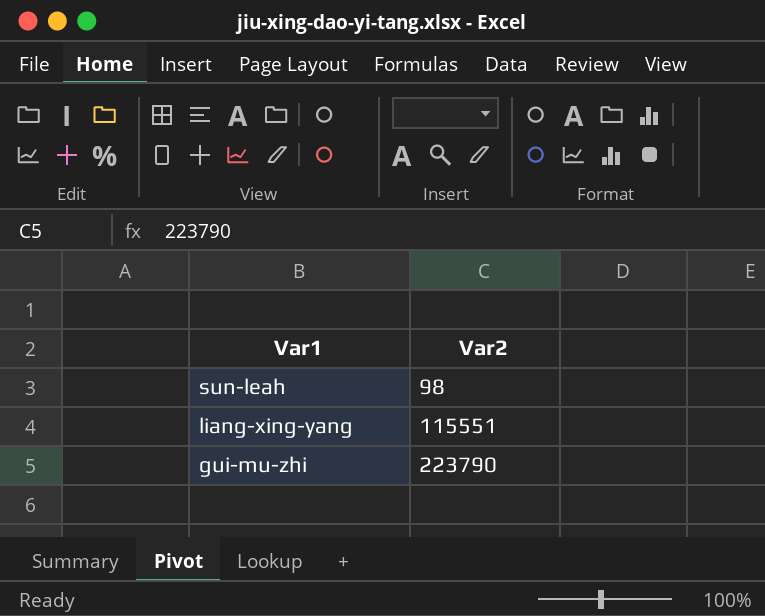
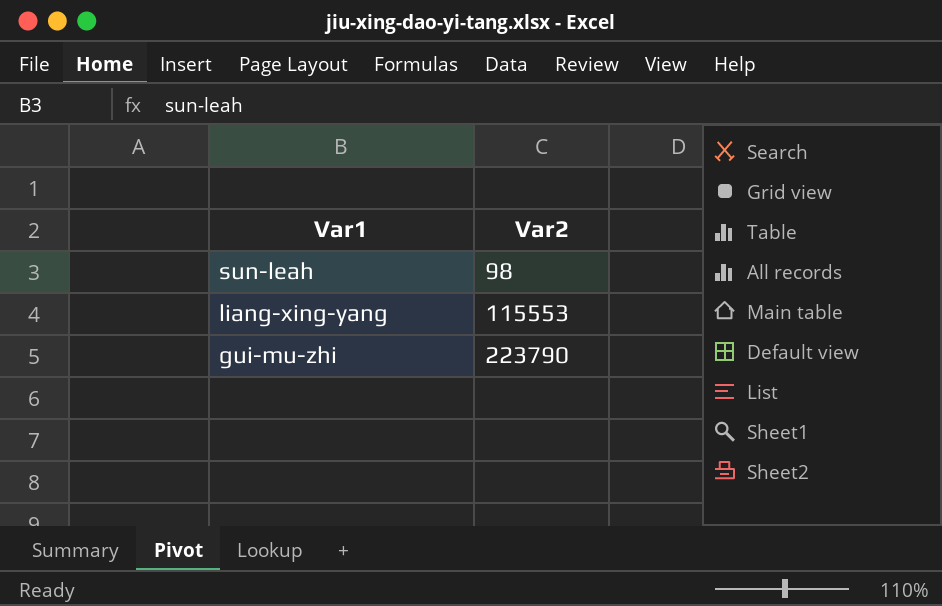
liang-xing-yang | Var2: 115551 -> 115553

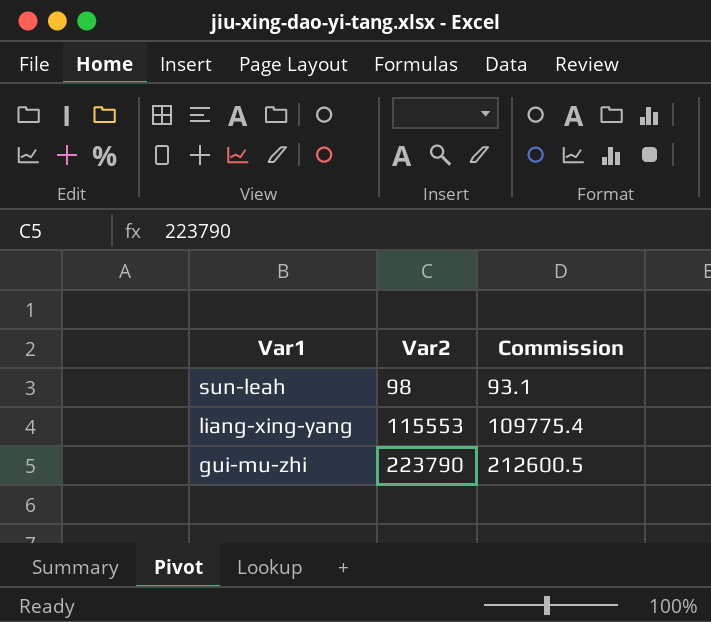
column Commission | formula: none -> [Var2] * 0.95

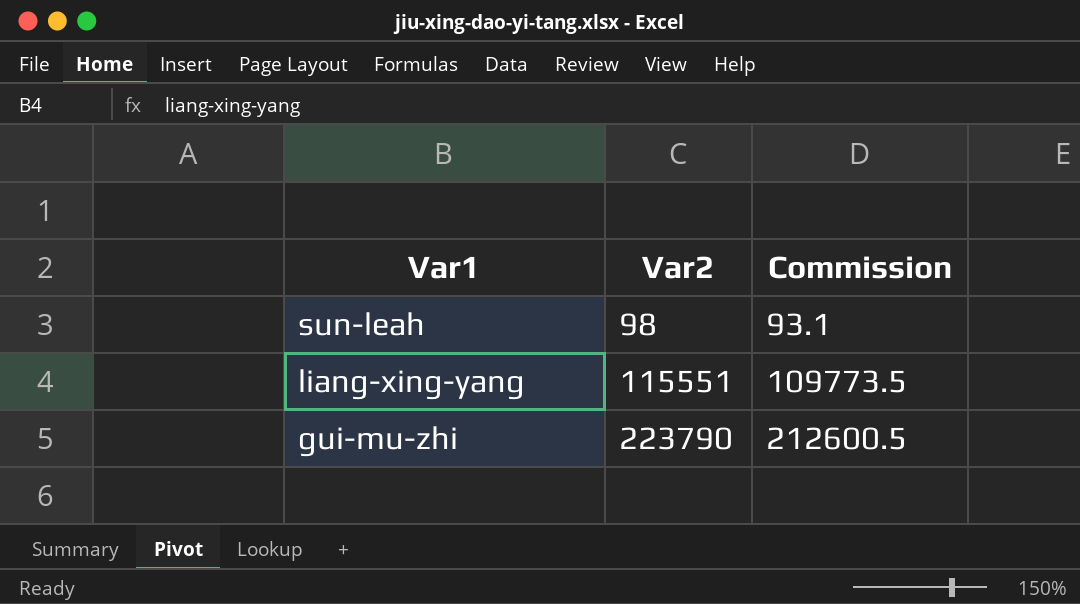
liang-xing-yang | Var2: 115553 -> 115551
liang-xing-yang | Commission: 109775.4 -> 109773.5

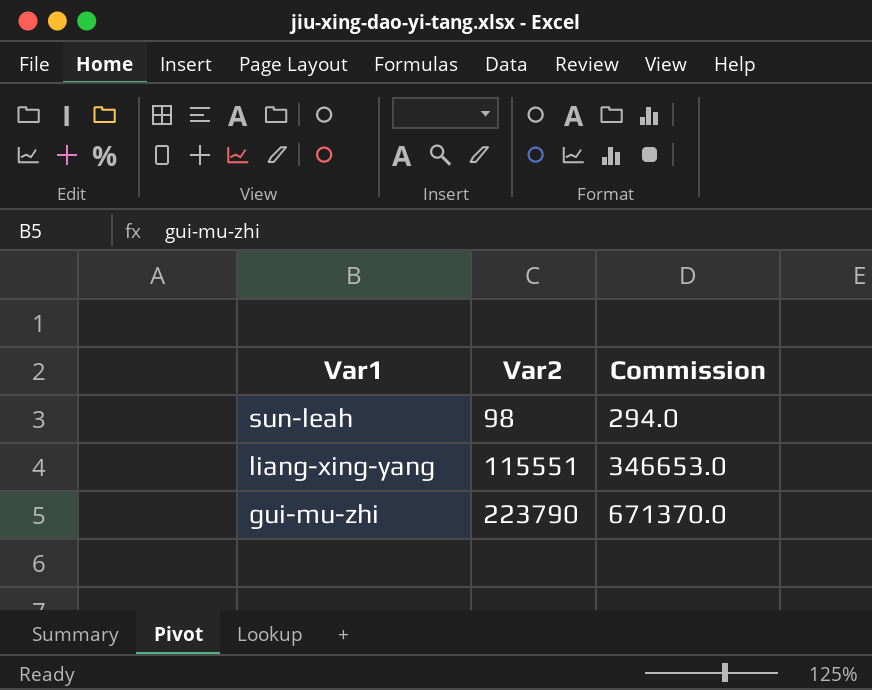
column Commission | formula: [Var2] * 0.95 -> [Var2] * 3

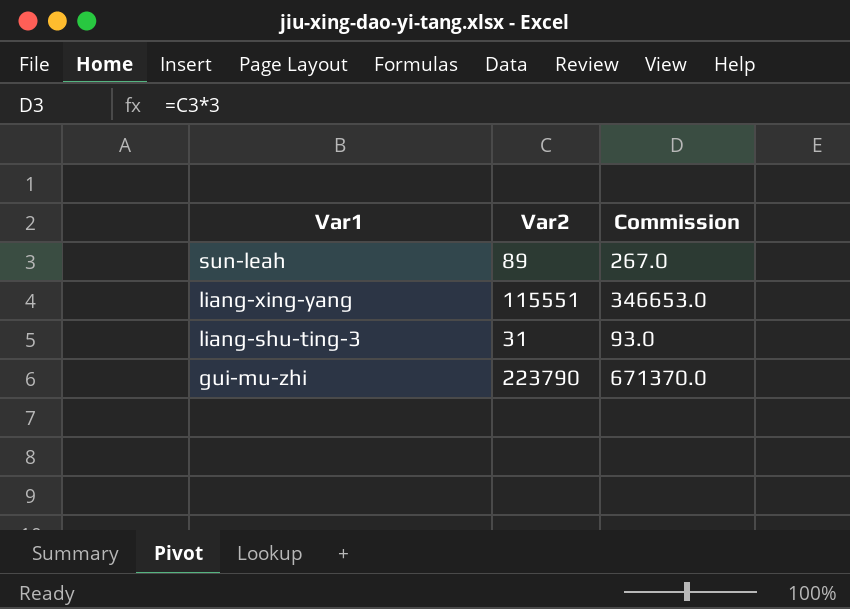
sun-leah | Var2: 98 -> 89
sun-leah | Commission: 294.0 -> 267.0
row liang-shu-ting-3: none -> 31 | 93.0

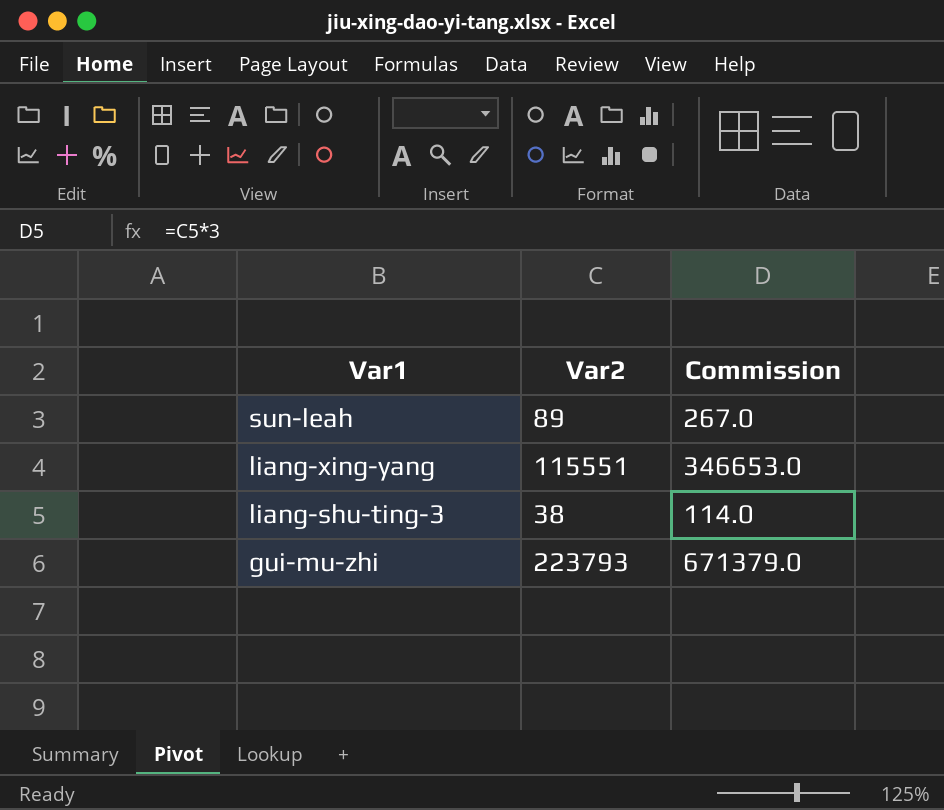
liang-shu-ting-3 | Var2: 31 -> 38
liang-shu-ting-3 | Commission: 93.0 -> 114.0
gui-mu-zhi | Var2: 223790 -> 223793
gui-mu-zhi | Commission: 671370.0 -> 671379.0

